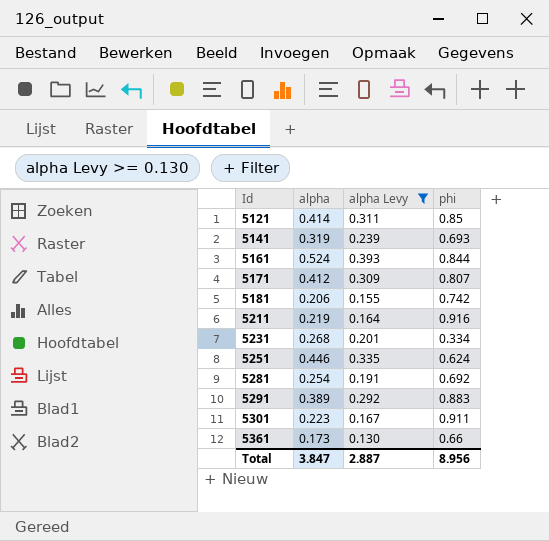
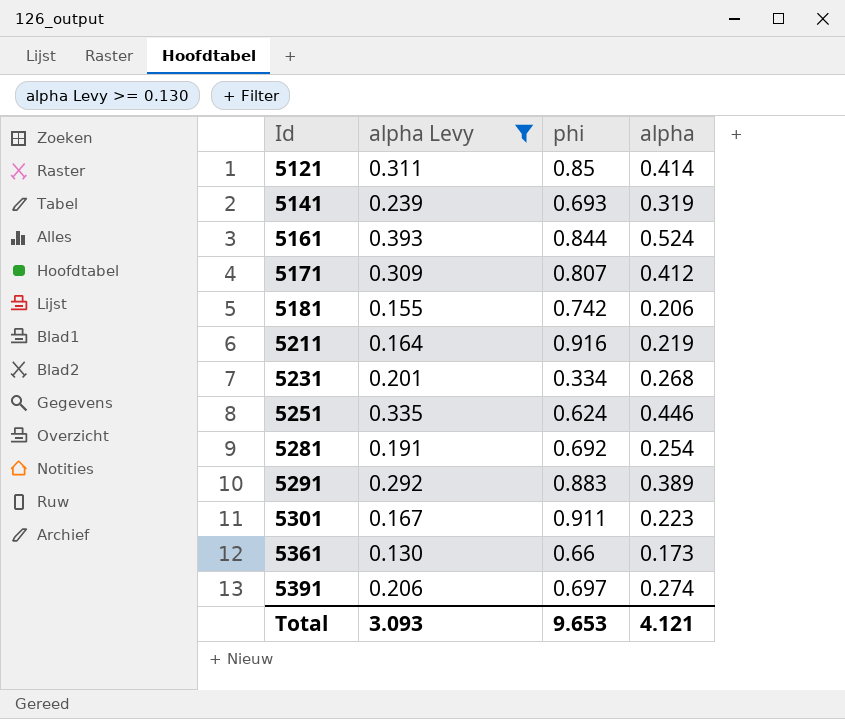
column alpha | position: 2 -> 4
row 5391: none -> 0.206 | 0.697 | 0.274
Total | alpha Levy: 2.887 -> 3.093
Total | phi: 8.956 -> 9.653
Total | alpha: 3.847 -> 4.121

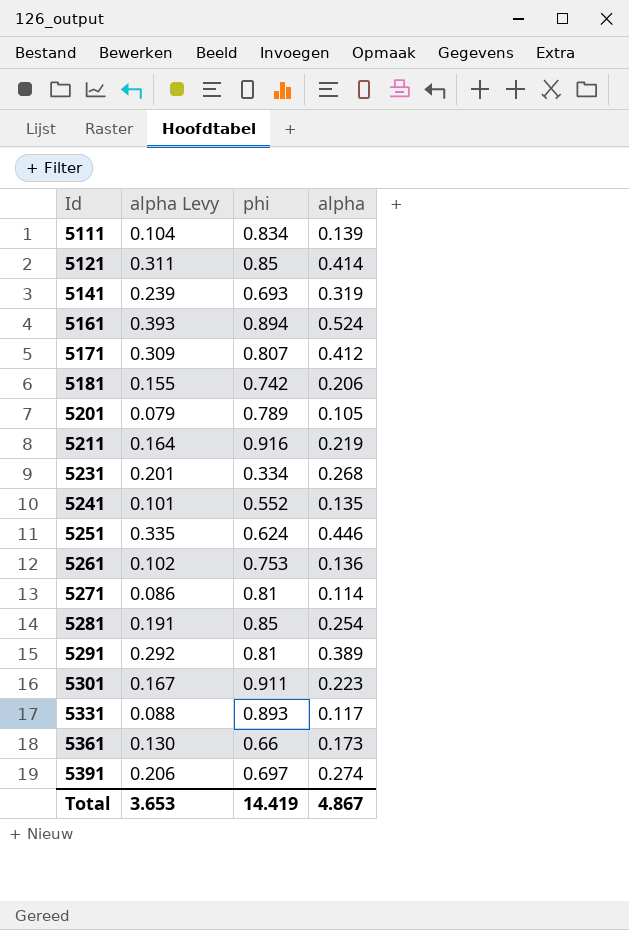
filter: alpha Levy >= 0.130 -> none
5161 | phi: 0.844 -> 0.894
5281 | phi: 0.692 -> 0.85
5291 | phi: 0.883 -> 0.81
Total | alpha Levy: 3.093 -> 3.653
Total | phi: 9.653 -> 14.419
Total | alpha: 4.121 -> 4.867

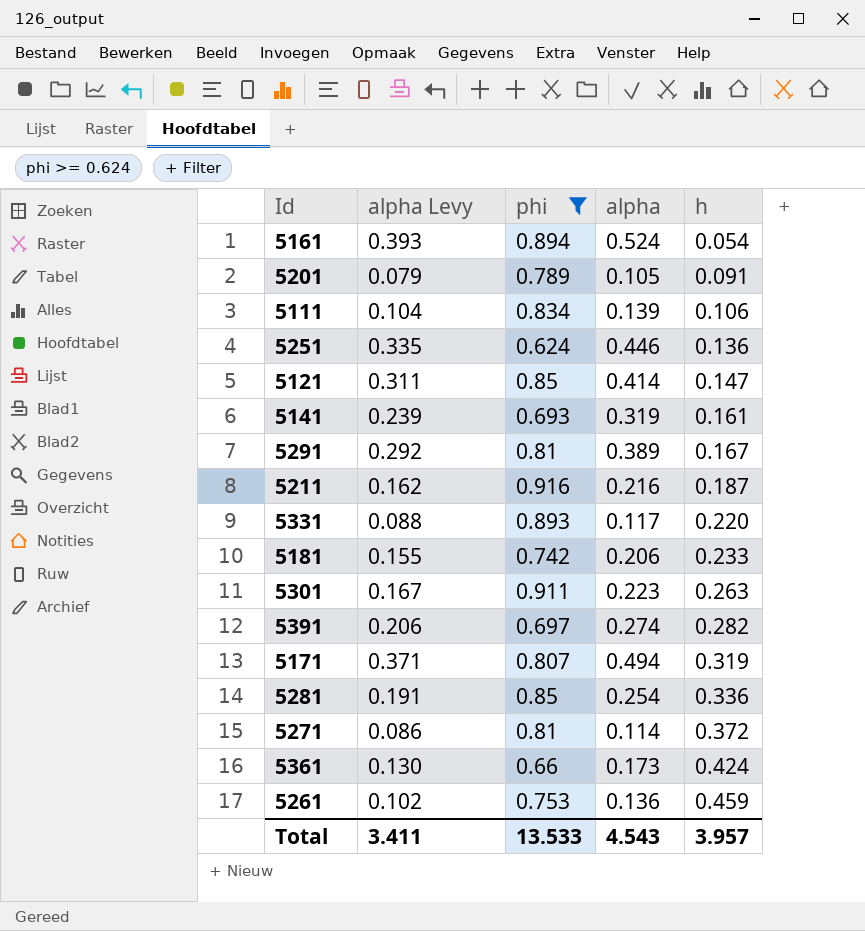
filter: none -> phi >= 0.624
row order: Id ascending -> h ascending
column h | position: none -> 5
5211 | alpha Levy: 0.164 -> 0.162
5211 | alpha: 0.219 -> 0.216
5171 | alpha Levy: 0.309 -> 0.371
5171 | alpha: 0.412 -> 0.494
Total | alpha Levy: 3.653 -> 3.411
Total | phi: 14.419 -> 13.533
Total | alpha: 4.867 -> 4.543

